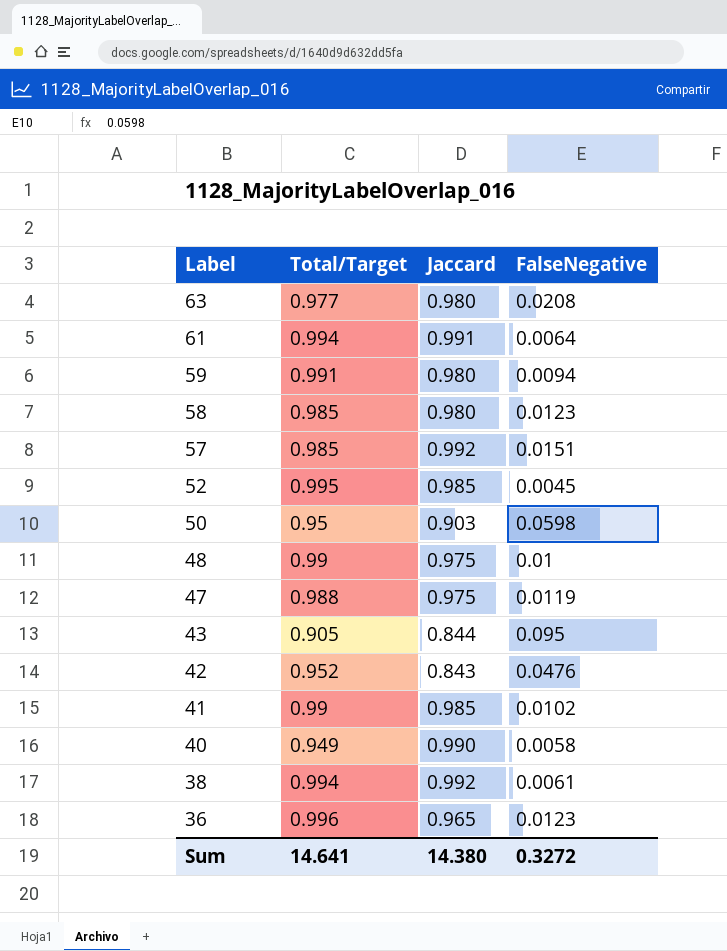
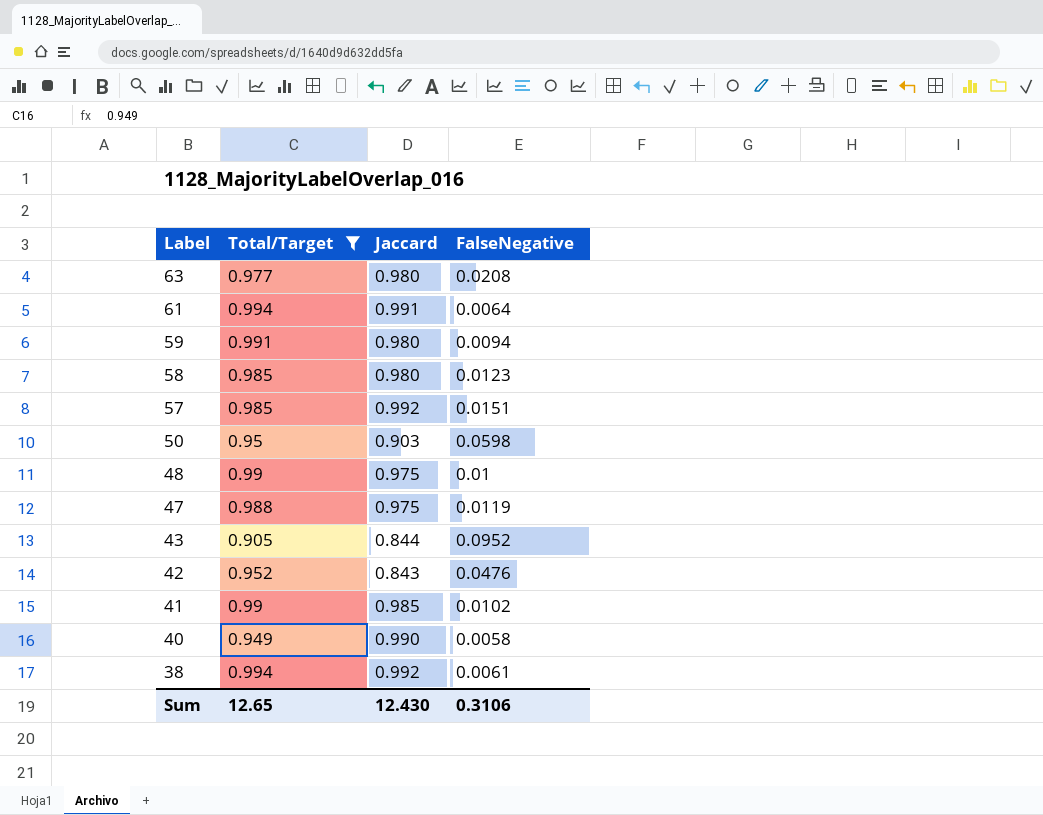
filter: none -> Total/Target <= 0.994
43 | FalseNegative: 0.095 -> 0.0952
Sum | Total/Target: 14.641 -> 12.65
Sum | Jaccard: 14.380 -> 12.430
Sum | FalseNegative: 0.3272 -> 0.3106

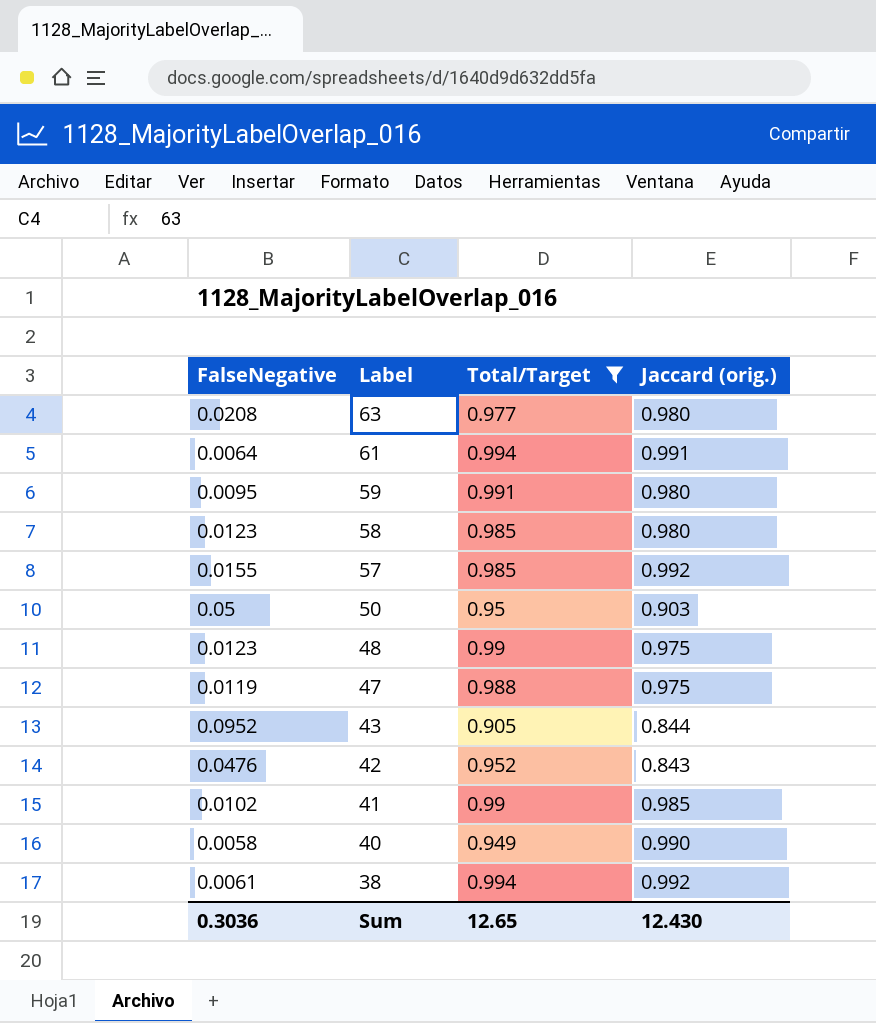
column FalseNegative | position: 4 -> 1
column name: Jaccard -> Jaccard (orig.)
59 | FalseNegative: 0.0094 -> 0.0095
57 | FalseNegative: 0.0151 -> 0.0155
50 | FalseNegative: 0.0598 -> 0.05
48 | FalseNegative: 0.01 -> 0.0123
Sum | FalseNegative: 0.3106 -> 0.3036

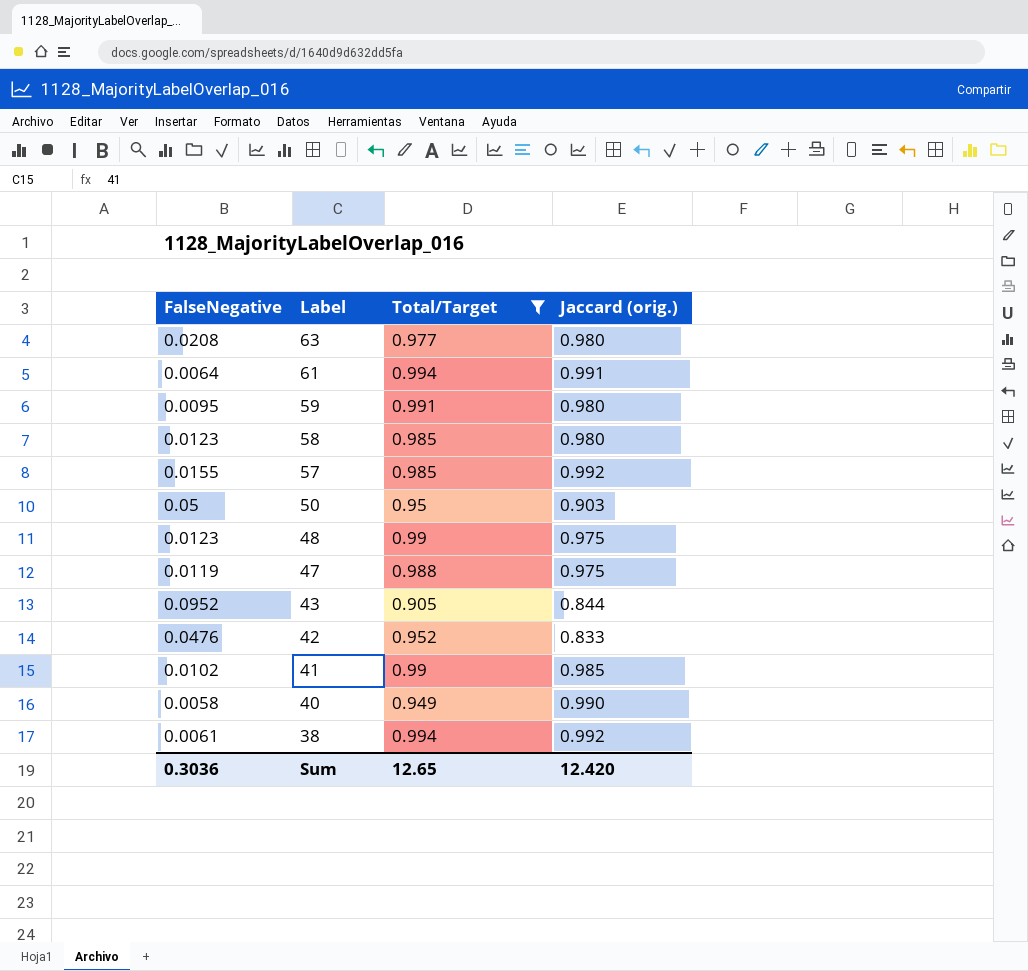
42 | Jaccard (orig.): 0.843 -> 0.833
Sum | Jaccard (orig.): 12.430 -> 12.420

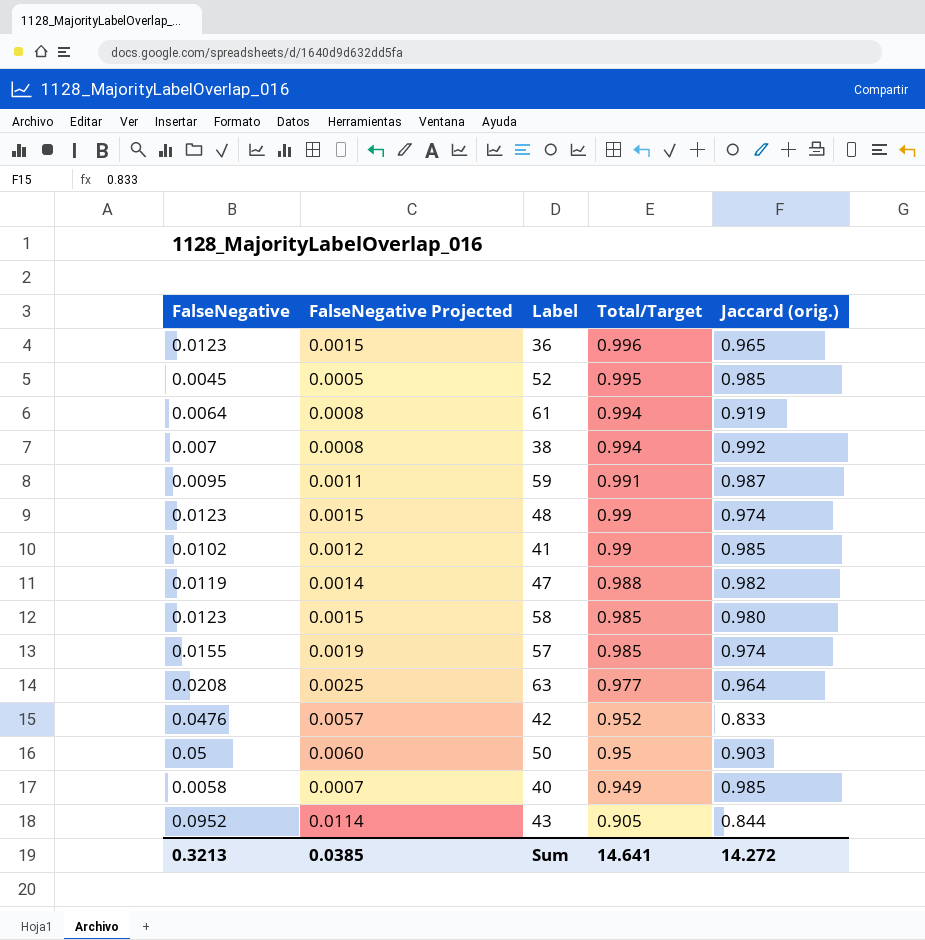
filter: Total/Target <= 0.994 -> none
row order: Label descending -> Total/Target descending
column FalseNegative Projected | formula: none -> [FalseNegative] * 0.12
61 | Jaccard (orig.): 0.991 -> 0.919
38 | FalseNegative: 0.0061 -> 0.007
59 | Jaccard (orig.): 0.980 -> 0.987
48 | Jaccard (orig.): 0.975 -> 0.974
47 | Jaccard (orig.): 0.975 -> 0.982
57 | Jaccard (orig.): 0.992 -> 0.974
63 | Jaccard (orig.): 0.980 -> 0.964
40 | Jaccard (orig.): 0.990 -> 0.985
Sum | FalseNegative: 0.3036 -> 0.3213
Sum | Total/Target: 12.65 -> 14.641
Sum | Jaccard (orig.): 12.420 -> 14.272

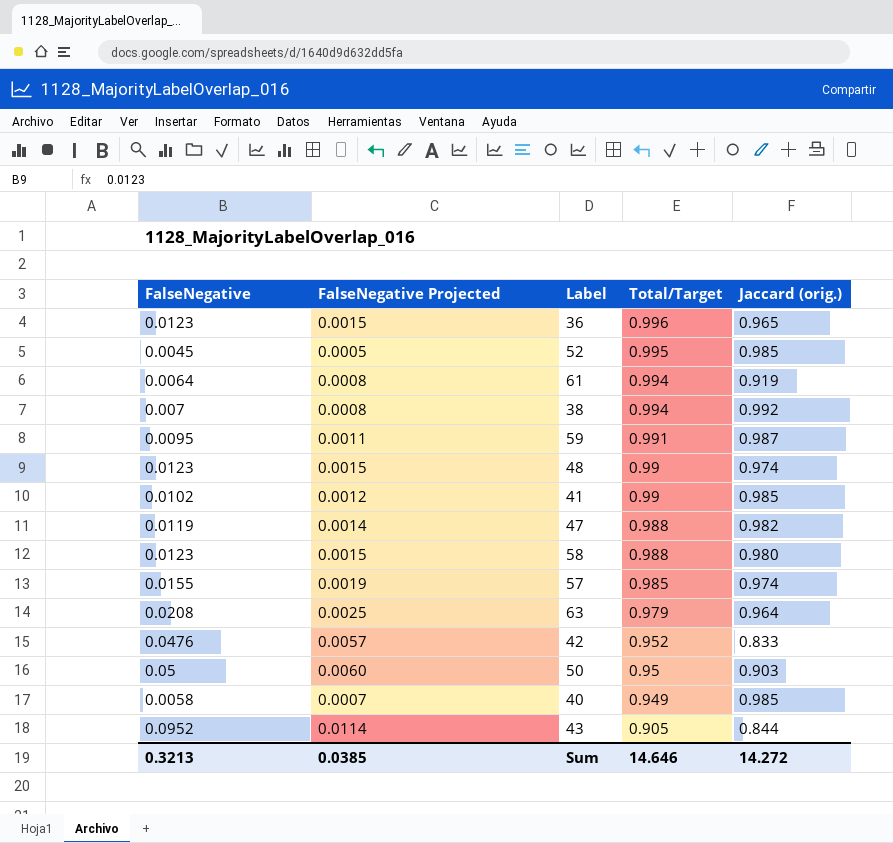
58 | Total/Target: 0.985 -> 0.988
63 | Total/Target: 0.977 -> 0.979
Sum | Total/Target: 14.641 -> 14.646

